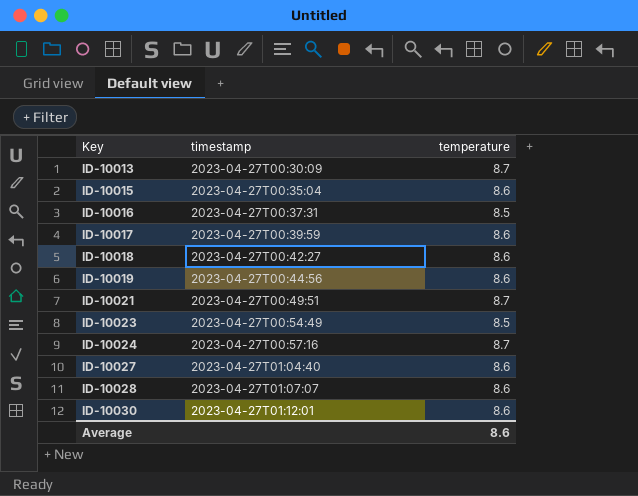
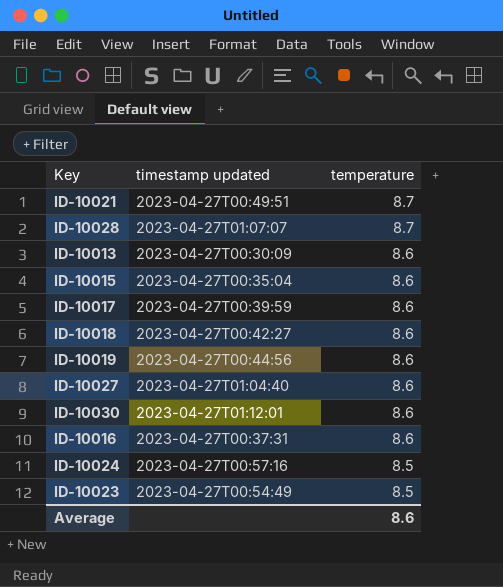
row order: Key ascending -> temperature descending
column name: timestamp -> timestamp updated
ID-10028 | temperature: 8.6 -> 8.7
ID-10013 | temperature: 8.7 -> 8.6
ID-10016 | temperature: 8.5 -> 8.6
ID-10024 | temperature: 8.7 -> 8.5

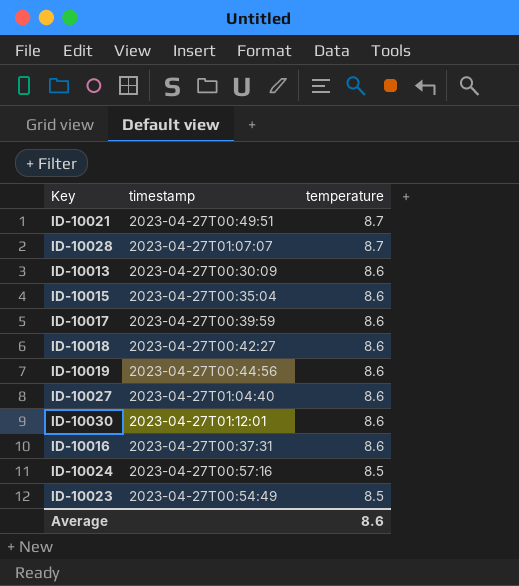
column name: timestamp updated -> timestamp

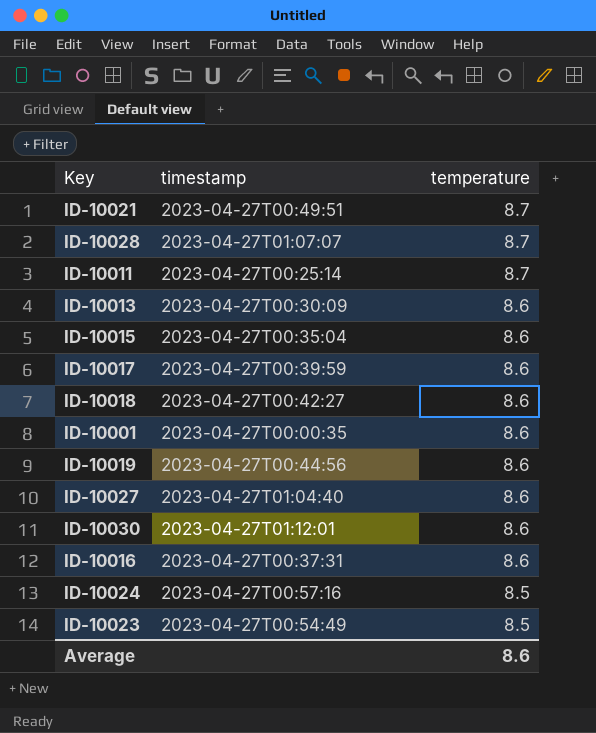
row ID-10011: none -> 2023-04-27T00:25:14 | 8.7
row ID-10001: none -> 2023-04-27T00:00:35 | 8.6

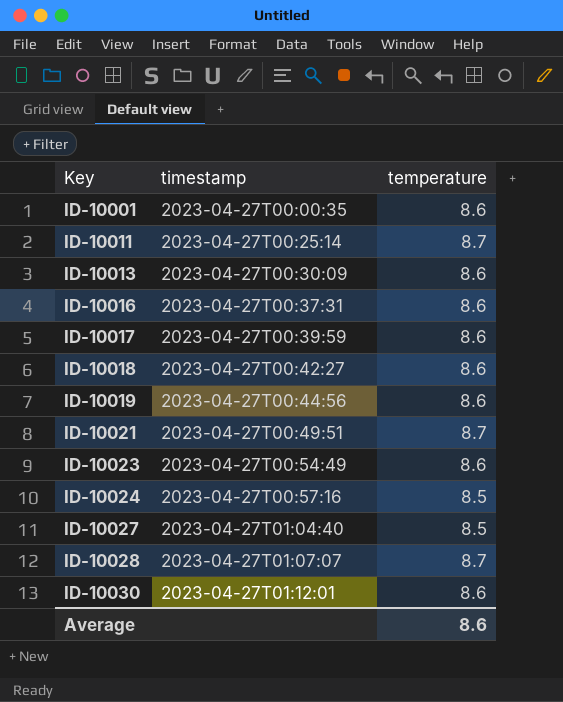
row order: temperature descending -> Key ascending
row ID-10015: 2023-04-27T00:35:04 | 8.6 -> none
ID-10023 | temperature: 8.5 -> 8.6
ID-10027 | temperature: 8.6 -> 8.5

